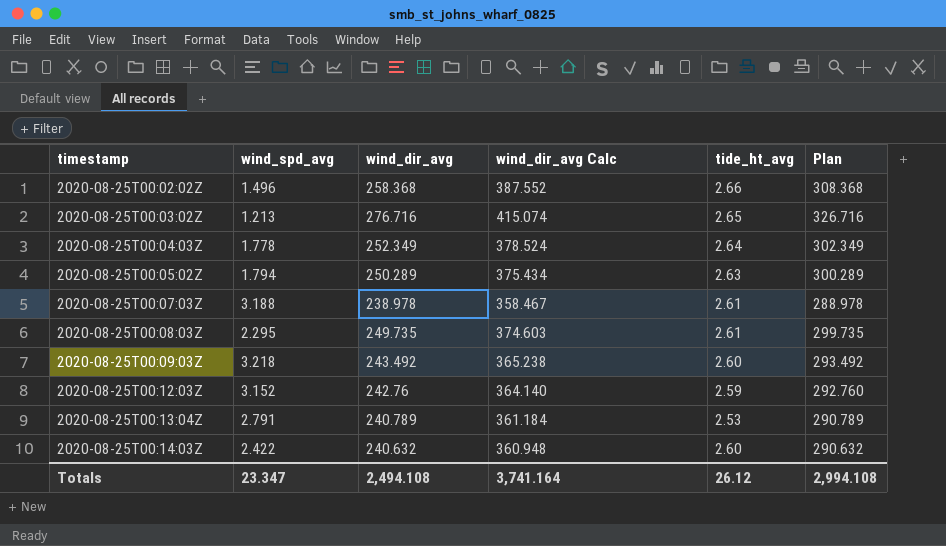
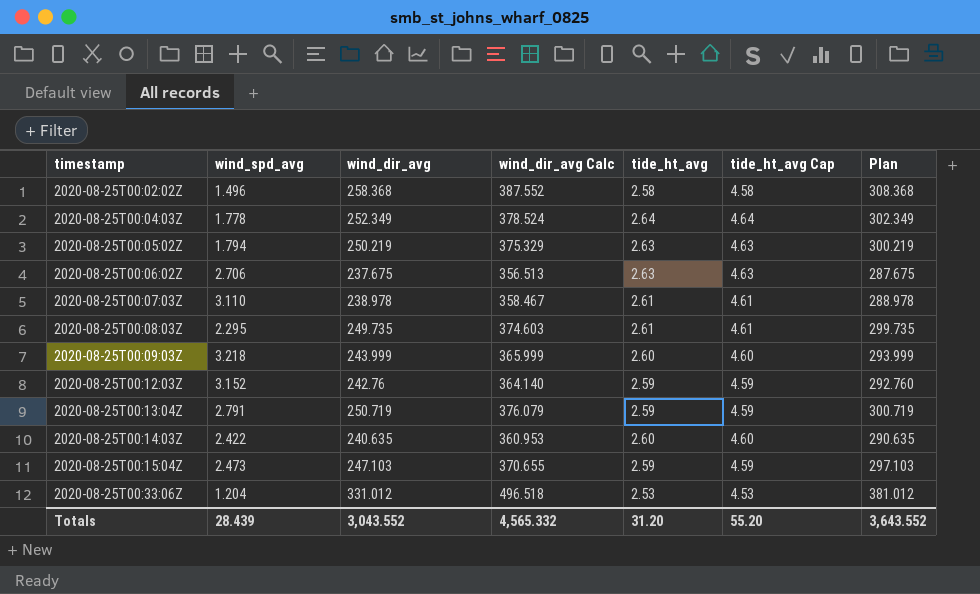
column tide_ht_avg Cap | formula: none -> [tide_ht_avg] + 2
row 2020-08-25T00:03:02Z: 1.213 | 276.716 | 415.074 | 2.65 | 326.716 -> none
2020-08-25T00:02:02Z | tide_ht_avg: 2.66 -> 2.58
2020-08-25T00:05:02Z | wind_dir_avg: 250.289 -> 250.219
2020-08-25T00:05:02Z | wind_dir_avg Calc: 375.434 -> 375.329
2020-08-25T00:05:02Z | Plan: 300.289 -> 300.219
row 2020-08-25T00:06:02Z: none -> 2.706 | 237.675 | 356.513 | 2.63 | 4.63 | 287.675
2020-08-25T00:07:03Z | wind_spd_avg: 3.188 -> 3.110
2020-08-25T00:09:03Z | wind_dir_avg: 243.492 -> 243.999
2020-08-25T00:09:03Z | wind_dir_avg Calc: 365.238 -> 365.999
2020-08-25T00:09:03Z | Plan: 293.492 -> 293.999
2020-08-25T00:13:04Z | wind_dir_avg: 240.789 -> 250.719
2020-08-25T00:13:04Z | wind_dir_avg Calc: 361.184 -> 376.079
2020-08-25T00:13:04Z | tide_ht_avg: 2.53 -> 2.59
2020-08-25T00:13:04Z | Plan: 290.789 -> 300.719
2020-08-25T00:14:03Z | wind_dir_avg: 240.632 -> 240.635
2020-08-25T00:14:03Z | wind_dir_avg Calc: 360.948 -> 360.953
2020-08-25T00:14:03Z | Plan: 290.632 -> 290.635
row 2020-08-25T00:15:04Z: none -> 2.473 | 247.103 | 370.655 | 2.59 | 4.59 | 297.103
row 2020-08-25T00:33:06Z: none -> 1.204 | 331.012 | 496.518 | 2.53 | 4.53 | 381.012
Totals | wind_spd_avg: 23.347 -> 28.439
Totals | wind_dir_avg: 2,494.108 -> 3,043.552
Totals | wind_dir_avg Calc: 3,741.164 -> 4,565.332
Totals | tide_ht_avg: 26.12 -> 31.20
Totals | Plan: 2,994.108 -> 3,643.552

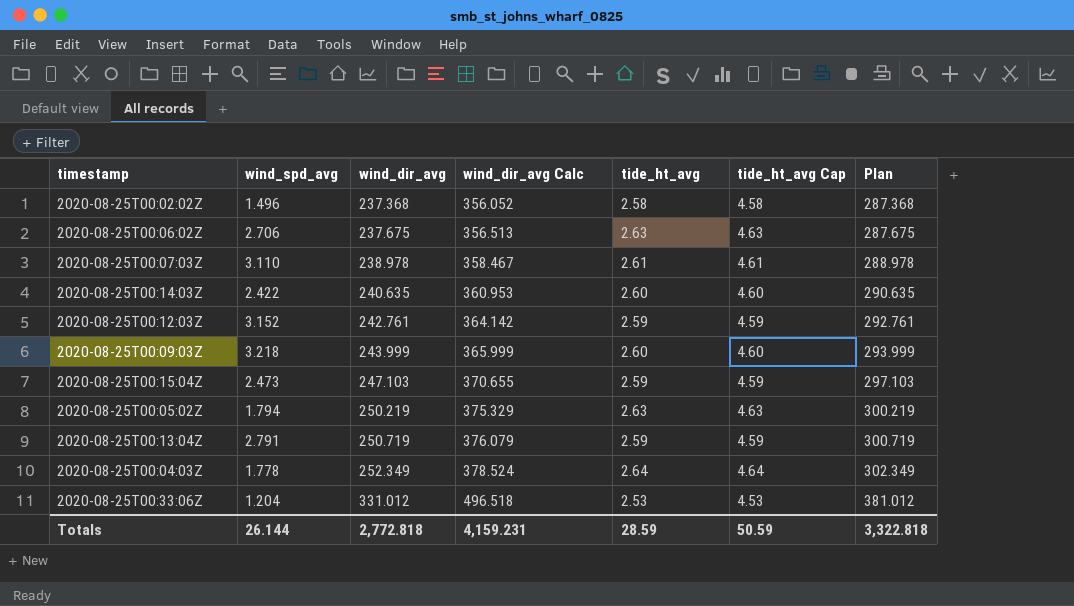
row order: timestamp ascending -> wind_dir_avg ascending
row 2020-08-25T00:08:03Z: 2.295 | 249.735 | 374.603 | 2.61 | 4.61 | 299.735 -> none
2020-08-25T00:02:02Z | wind_dir_avg: 258.368 -> 237.368
2020-08-25T00:02:02Z | wind_dir_avg Calc: 387.552 -> 356.052
2020-08-25T00:02:02Z | Plan: 308.368 -> 287.368
2020-08-25T00:12:03Z | wind_dir_avg: 242.76 -> 242.761
2020-08-25T00:12:03Z | wind_dir_avg Calc: 364.140 -> 364.142
2020-08-25T00:12:03Z | Plan: 292.760 -> 292.761
Totals | wind_spd_avg: 28.439 -> 26.144
Totals | wind_dir_avg: 3,043.552 -> 2,772.818
Totals | wind_dir_avg Calc: 4,565.332 -> 4,159.231
Totals | tide_ht_avg: 31.20 -> 28.59
Totals | tide_ht_avg Cap: 55.20 -> 50.59
Totals | Plan: 3,643.552 -> 3,322.818

